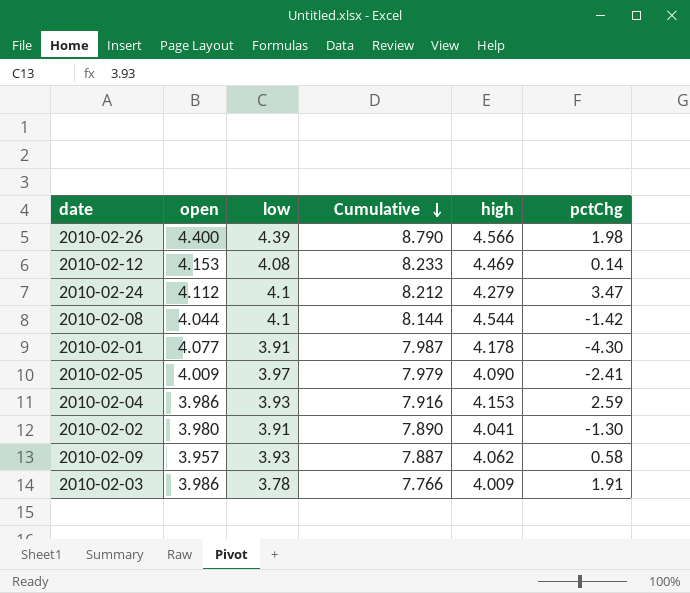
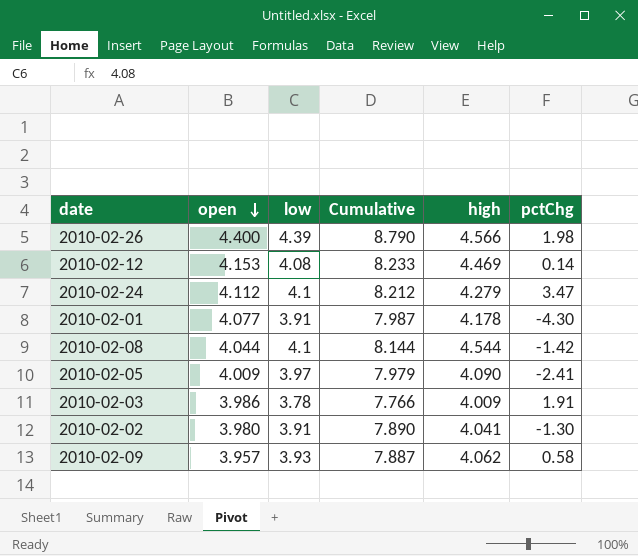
row order: Cumulative descending -> open descending
row 2010-02-04: 3.986 | 3.93 | 7.916 | 4.153 | 2.59 -> none

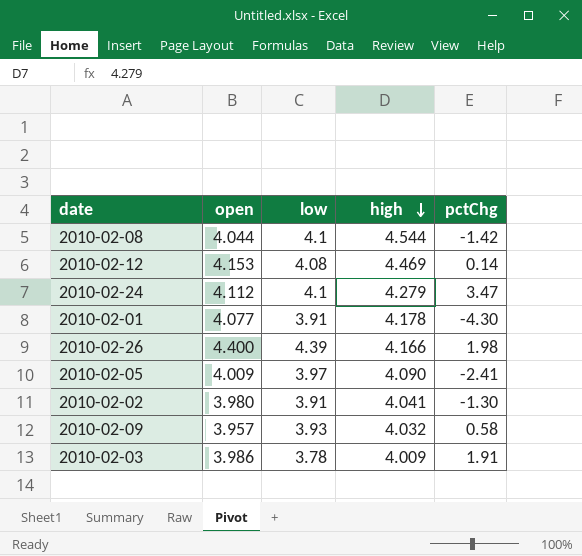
row order: open descending -> high descending
column Cumulative | formula: [open] + [low] -> none
2010-02-26 | high: 4.566 -> 4.166
2010-02-09 | high: 4.062 -> 4.032

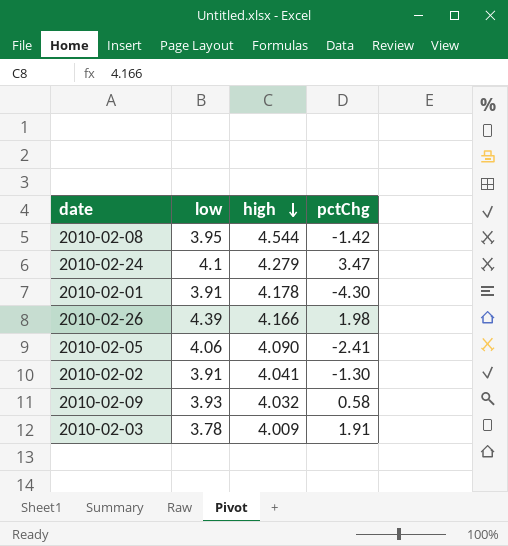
column open | position: 2 -> none
row 2010-02-12: 4.153 | 4.08 | 4.469 | 0.14 -> none
2010-02-08 | low: 4.1 -> 3.95
2010-02-05 | low: 3.97 -> 4.06

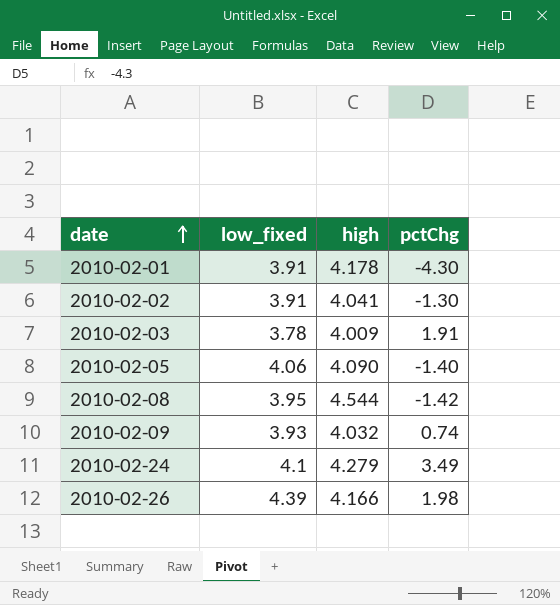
row order: high descending -> date ascending
column name: low -> low_fixed
2010-02-05 | pctChg: -2.41 -> -1.40
2010-02-09 | pctChg: 0.58 -> 0.74
2010-02-24 | pctChg: 3.47 -> 3.49

